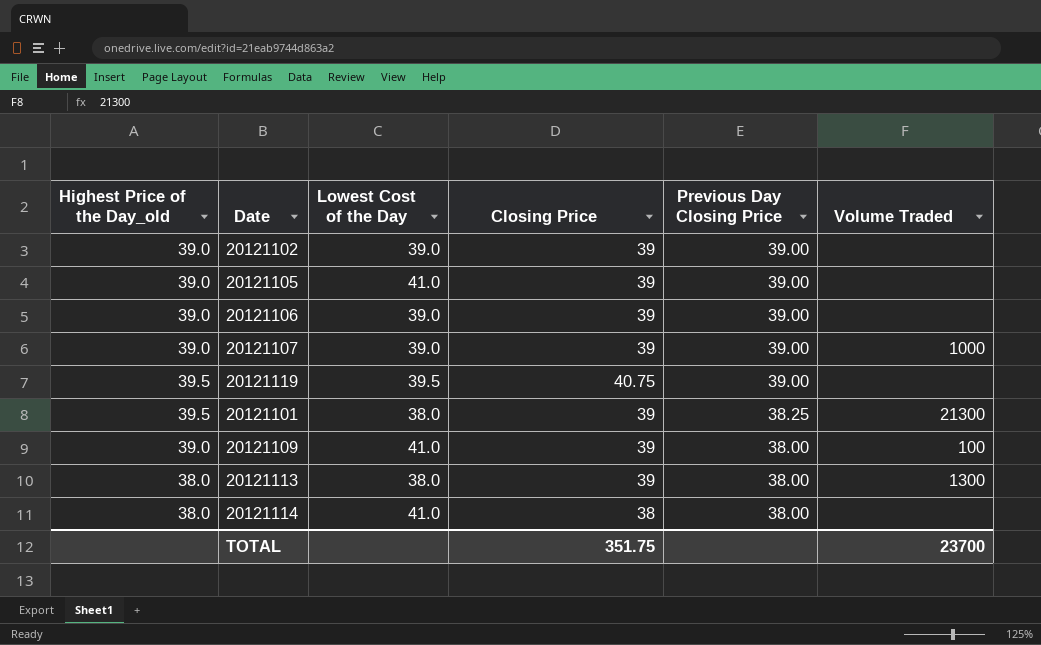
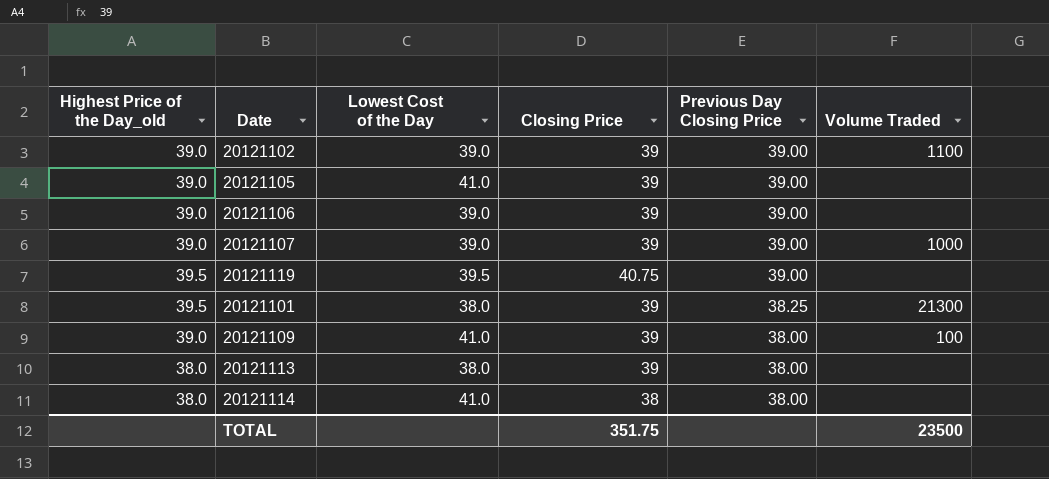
20121102 | Volume Traded: none -> 1100
20121113 | Volume Traded: 1300 -> none
TOTAL | Volume Traded: 23700 -> 23500

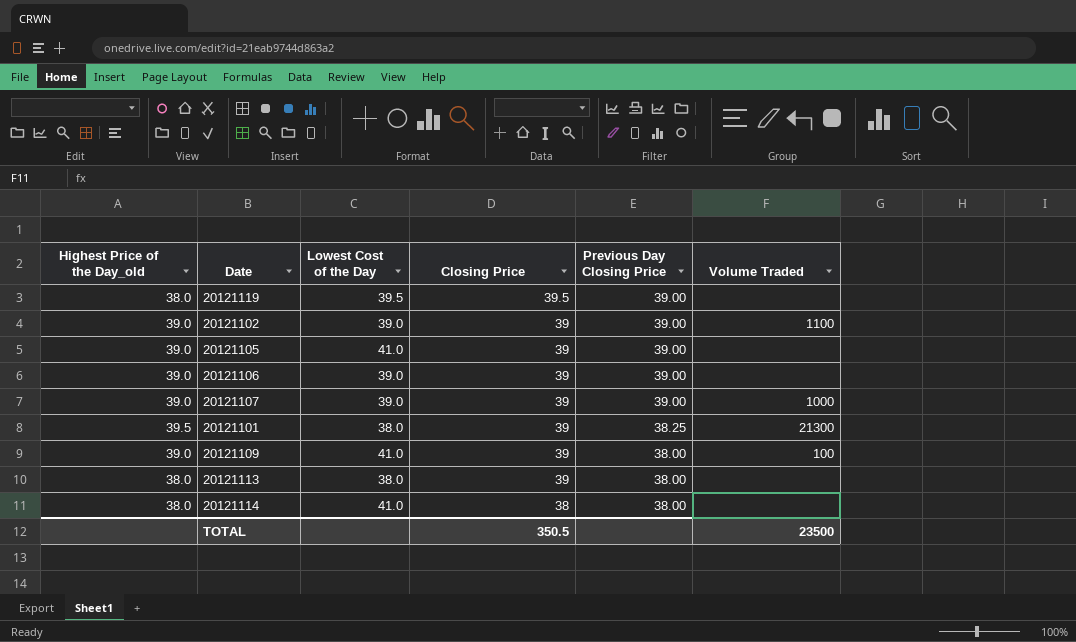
row order: Previous Day Closing Price descending -> Closing Price descending
20121119 | Highest Price of the Day_old: 39.5 -> 38.0
20121119 | Closing Price: 40.75 -> 39.5
TOTAL | Closing Price: 351.75 -> 350.5

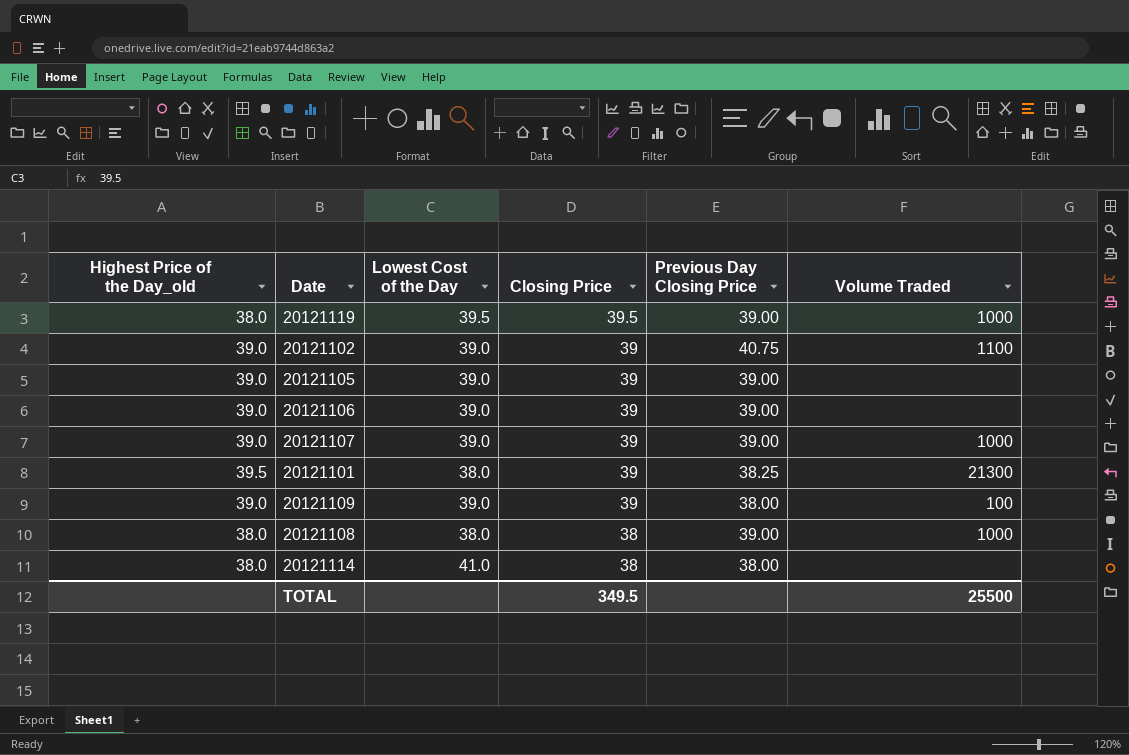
row 20121113: 38.0 | 38.0 | 39 | 38.00 | none -> none
20121119 | Volume Traded: none -> 1000
20121102 | Previous Day Closing Price: 39.00 -> 40.75
20121105 | Lowest Cost of the Day: 41.0 -> 39.0
20121109 | Lowest Cost of the Day: 41.0 -> 39.0
row 20121108: none -> 38.0 | 38.0 | 38 | 39.00 | 1000
TOTAL | Closing Price: 350.5 -> 349.5
TOTAL | Volume Traded: 23500 -> 25500

